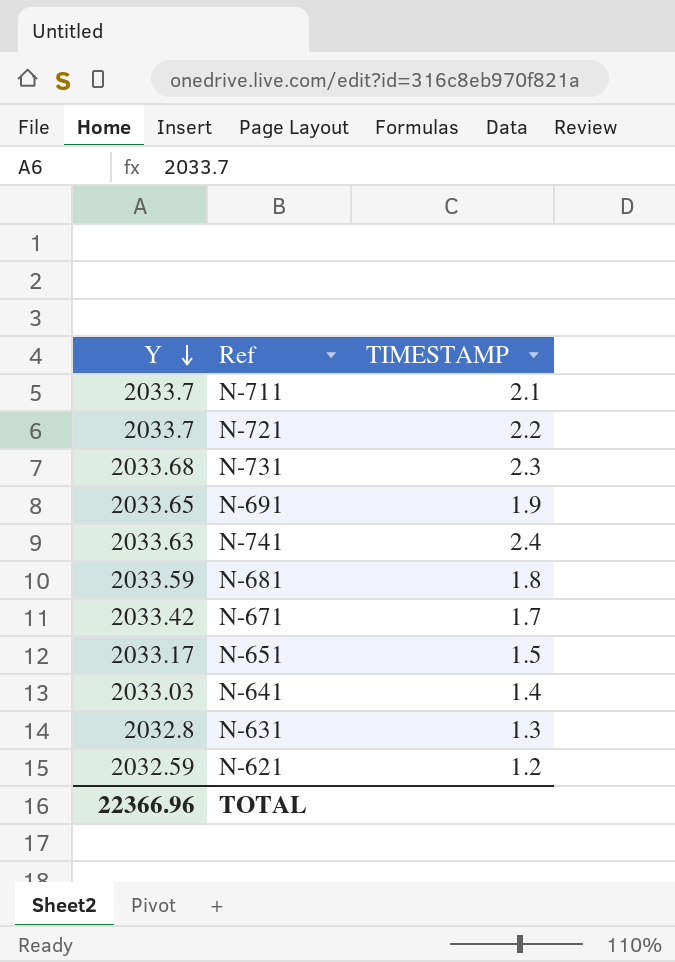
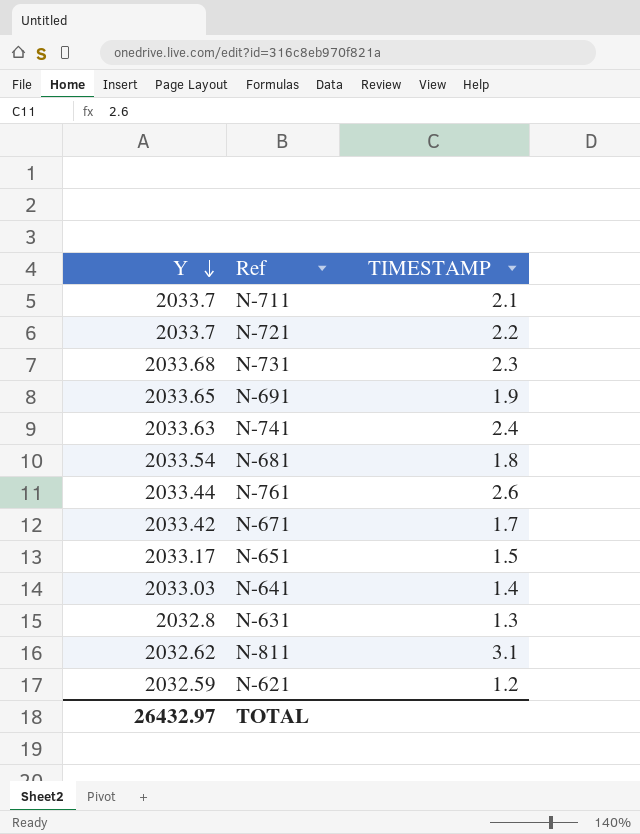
N-681 | Y: 2033.59 -> 2033.54
row N-761: none -> 2033.44 | 2.6
row N-811: none -> 2032.62 | 3.1
TOTAL | Y: 22366.96 -> 26432.97

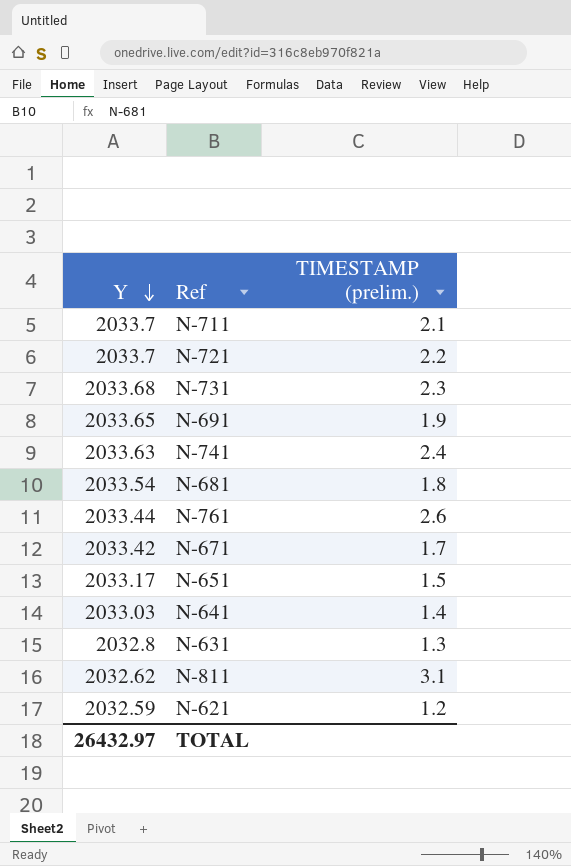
column name: TIMESTAMP -> TIMESTAMP (prelim.)

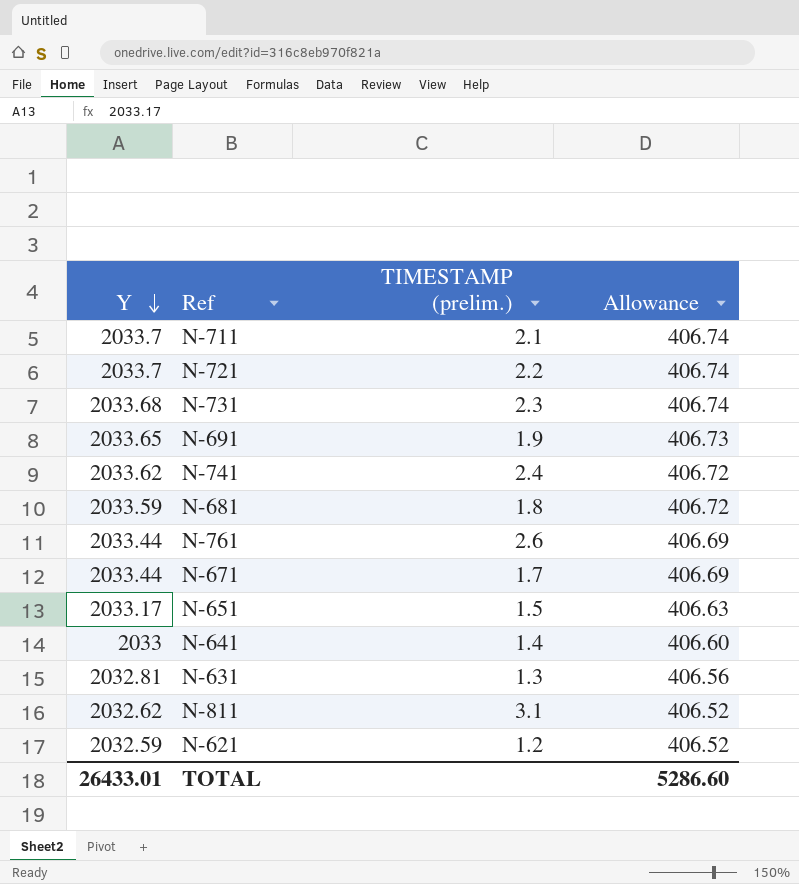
column Allowance | formula: none -> [Y] * 0.2
N-741 | Y: 2033.63 -> 2033.62
N-681 | Y: 2033.54 -> 2033.59
N-671 | Y: 2033.42 -> 2033.44
N-641 | Y: 2033.03 -> 2033
N-631 | Y: 2032.8 -> 2032.81
TOTAL | Y: 26432.97 -> 26433.01

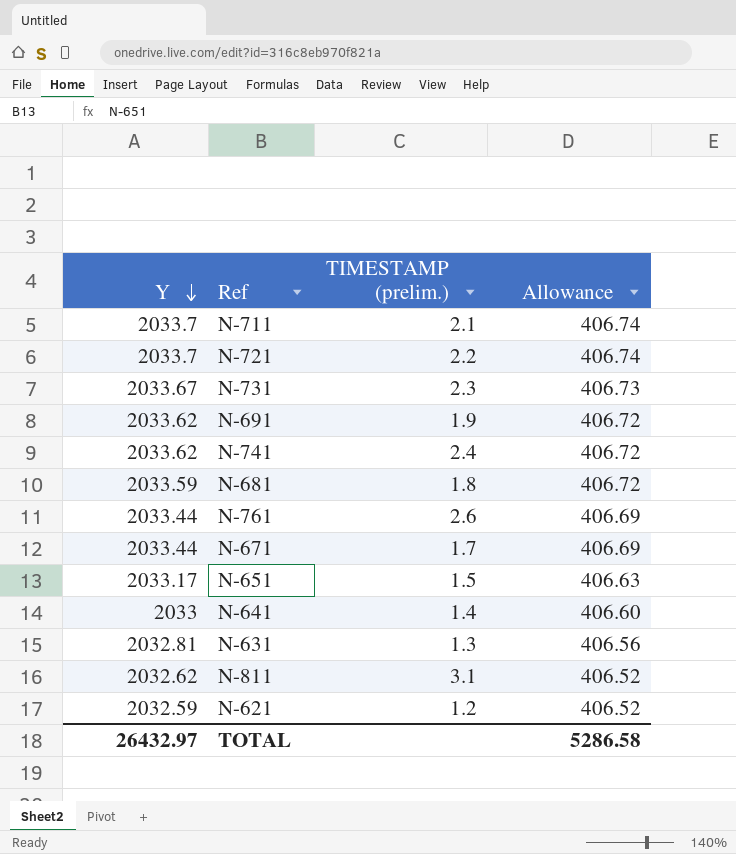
N-731 | Y: 2033.68 -> 2033.67
N-731 | Allowance: 406.74 -> 406.73
N-691 | Y: 2033.65 -> 2033.62
N-691 | Allowance: 406.73 -> 406.72
TOTAL | Y: 26433.01 -> 26432.97
TOTAL | Allowance: 5286.60 -> 5286.58

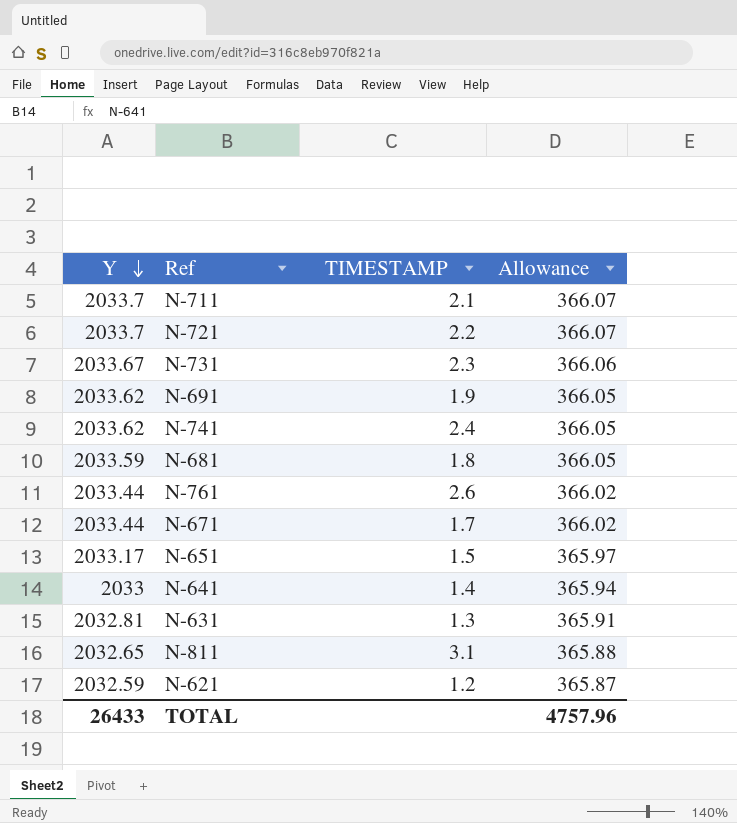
column name: TIMESTAMP (prelim.) -> TIMESTAMP
column Allowance | formula: [Y] * 0.2 -> [Y] * 0.18
N-811 | Y: 2032.62 -> 2032.65
TOTAL | Y: 26432.97 -> 26433
TOTAL | Allowance: 5286.58 -> 4757.96

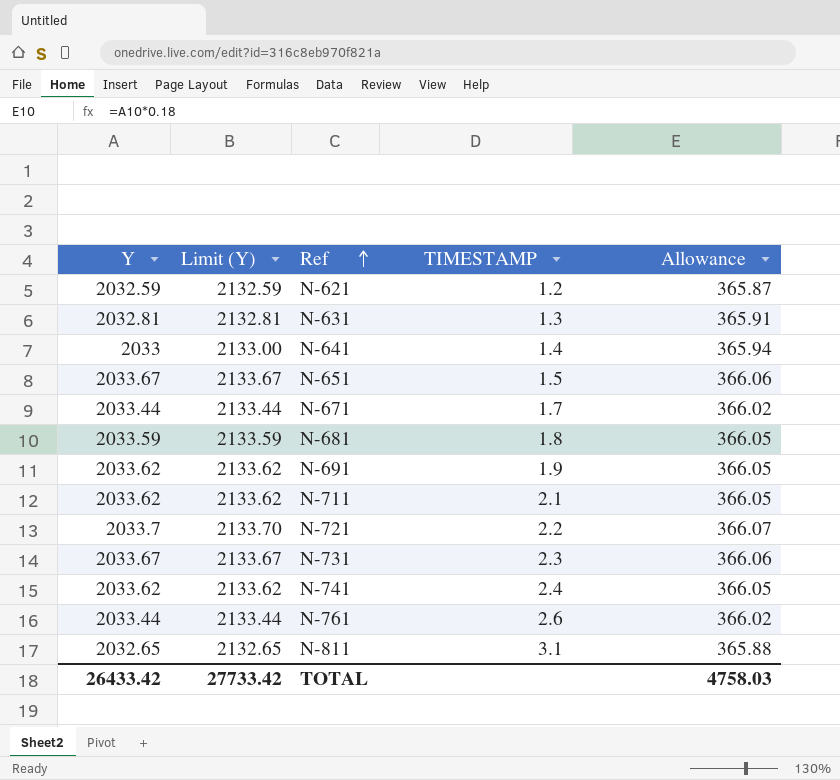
row order: Y descending -> Ref ascending
column Limit (Y) | formula: none -> [Y] + 100
N-651 | Y: 2033.17 -> 2033.67
N-651 | Allowance: 365.97 -> 366.06
N-711 | Y: 2033.7 -> 2033.62
N-711 | Allowance: 366.07 -> 366.05
TOTAL | Y: 26433 -> 26433.42
TOTAL | Allowance: 4757.96 -> 4758.03

